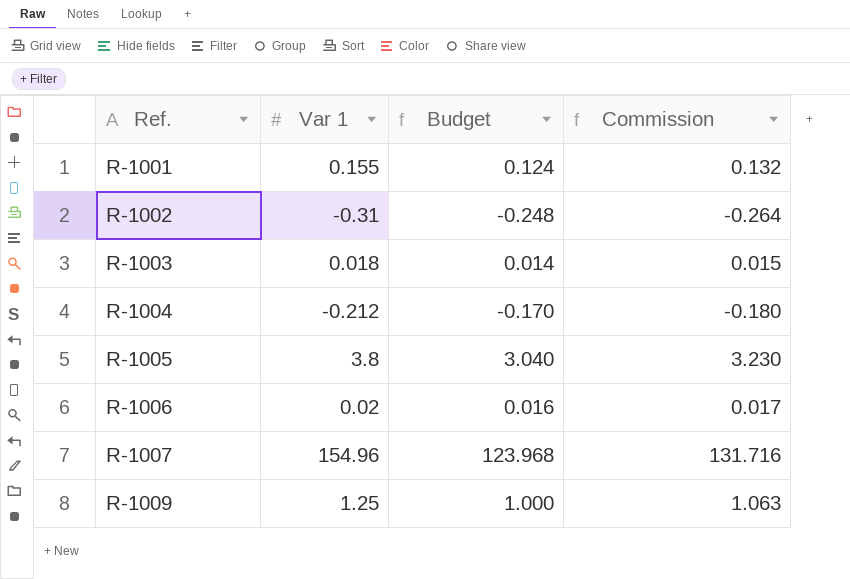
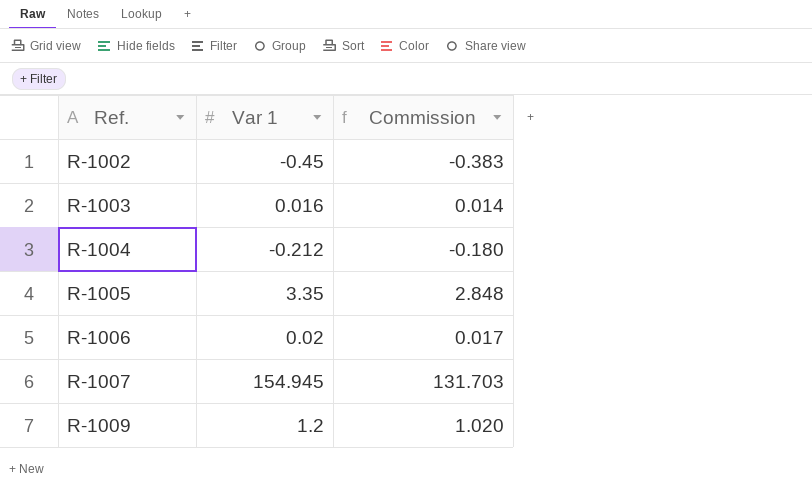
column Budget | formula: [Var 1] * 0.8 -> none
row R-1001: 0.155 | 0.124 | 0.132 -> none
R-1002 | Var 1: -0.31 -> -0.45
R-1002 | Commission: -0.264 -> -0.383
R-1003 | Var 1: 0.018 -> 0.016
R-1003 | Commission: 0.015 -> 0.014
R-1005 | Var 1: 3.8 -> 3.35
R-1005 | Commission: 3.230 -> 2.848
R-1007 | Var 1: 154.96 -> 154.945
R-1007 | Commission: 131.716 -> 131.703
R-1009 | Var 1: 1.25 -> 1.2
R-1009 | Commission: 1.063 -> 1.020

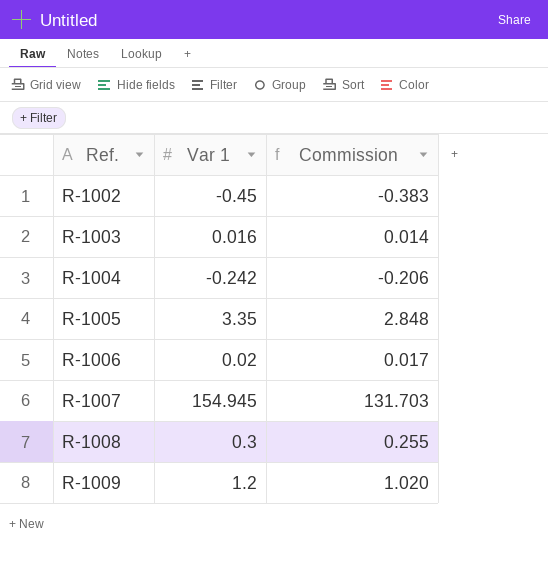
R-1004 | Var 1: -0.212 -> -0.242
R-1004 | Commission: -0.180 -> -0.206
row R-1008: none -> 0.3 | 0.255

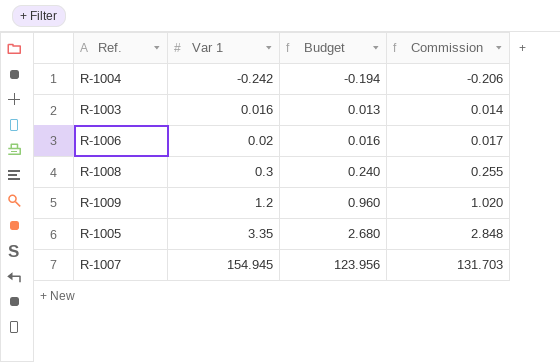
row order: Ref. ascending -> Var 1 ascending
column Budget | formula: none -> [Var 1] * 0.8
row R-1002: -0.45 | -0.383 -> none

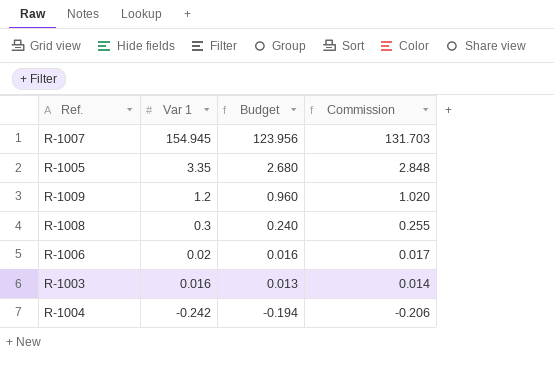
row order: Var 1 ascending -> Var 1 descending

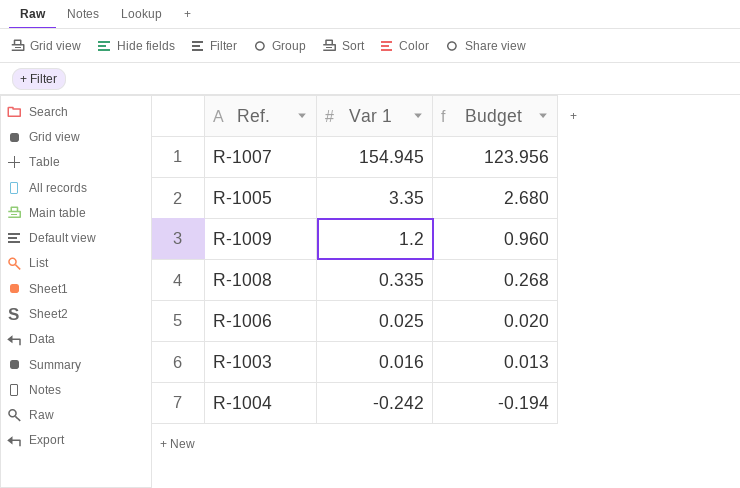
column Commission | formula: [Var 1] * 0.85 -> none
R-1008 | Var 1: 0.3 -> 0.335
R-1008 | Budget: 0.240 -> 0.268
R-1006 | Var 1: 0.02 -> 0.025
R-1006 | Budget: 0.016 -> 0.020

